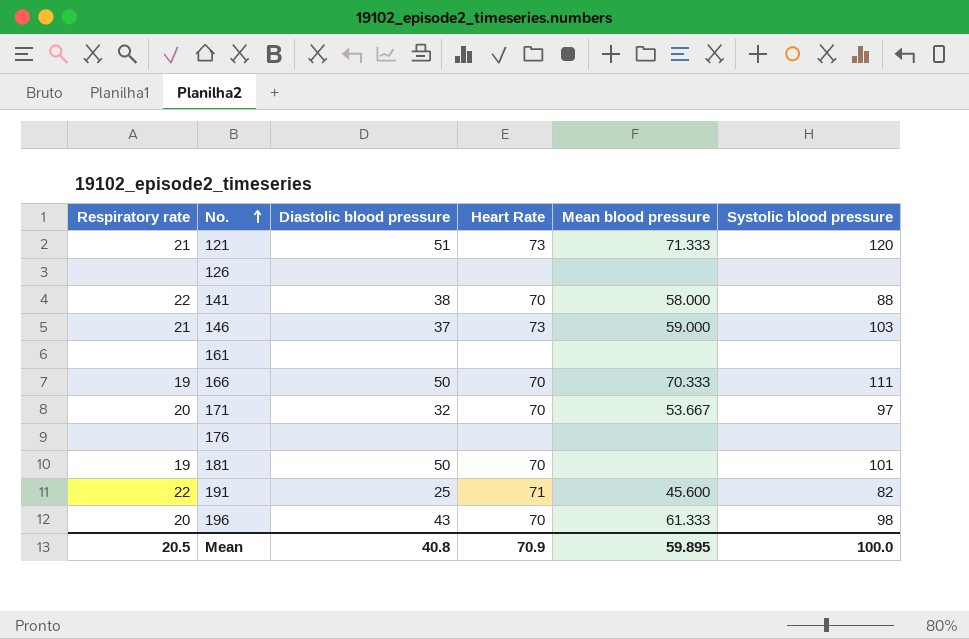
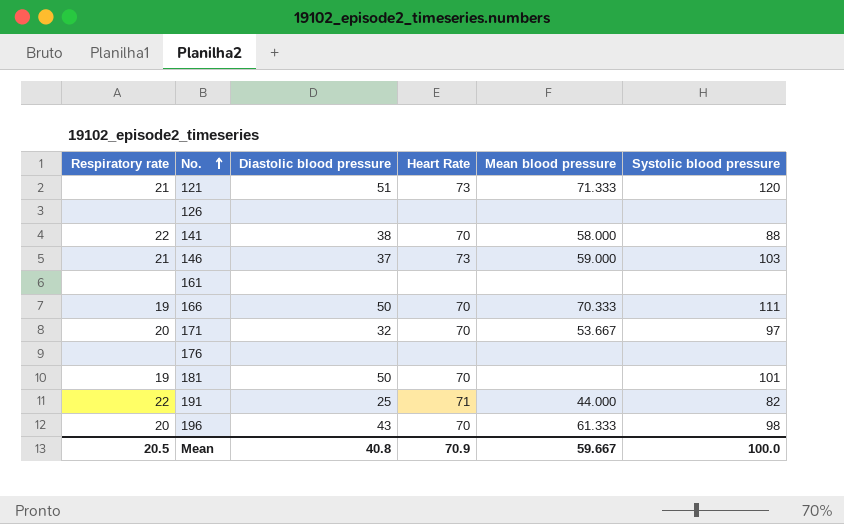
191 | Mean blood pressure: 45.600 -> 44.000
Mean | Mean blood pressure: 59.895 -> 59.667

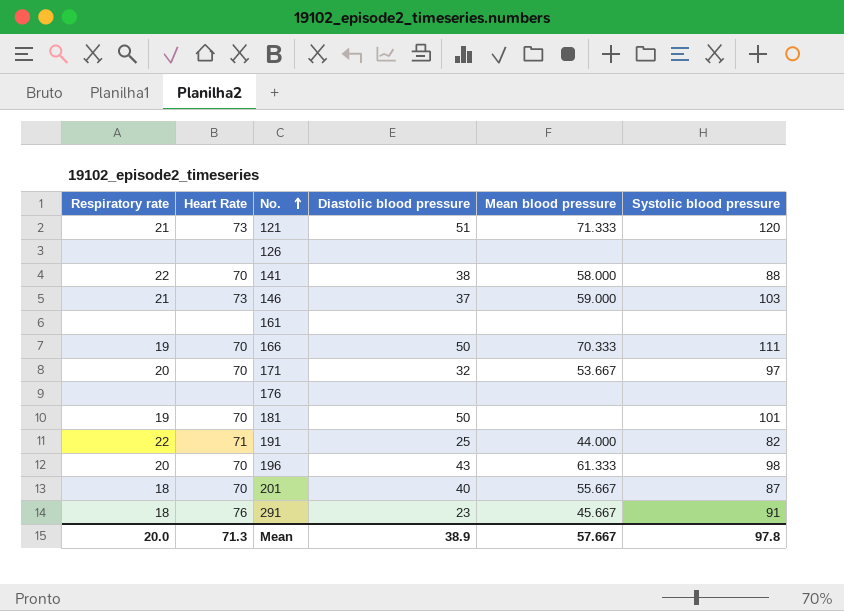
column Heart Rate | position: 4 -> 2
row 201: none -> 18 | 70 | 40 | 55.667 | 87
row 291: none -> 18 | 76 | 23 | 45.667 | 91
Mean | Respiratory rate: 20.5 -> 20.0
Mean | Heart Rate: 70.9 -> 71.3
Mean | Diastolic blood pressure: 40.8 -> 38.9
Mean | Mean blood pressure: 59.667 -> 57.667
Mean | Systolic blood pressure: 100.0 -> 97.8

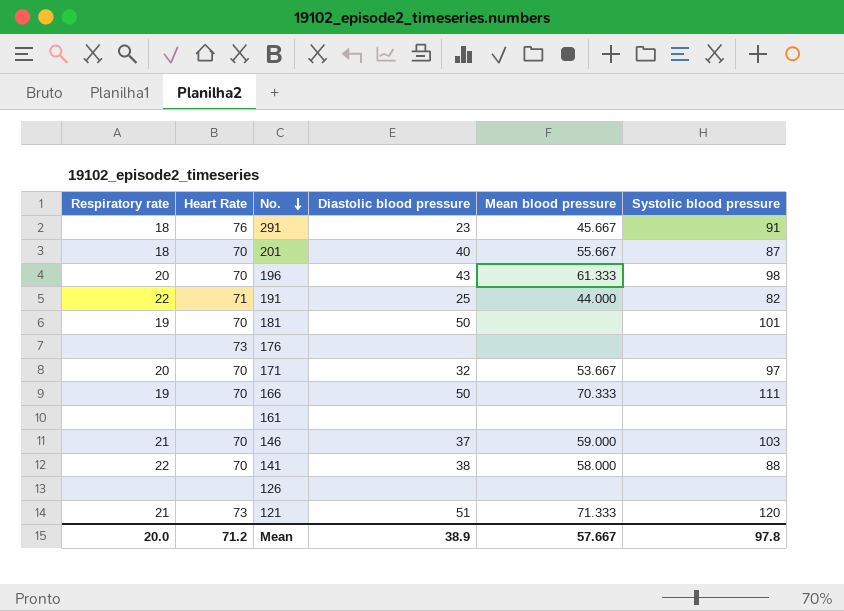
row order: No. ascending -> No. descending
176 | Heart Rate: none -> 73
146 | Heart Rate: 73 -> 70
Mean | Heart Rate: 71.3 -> 71.2

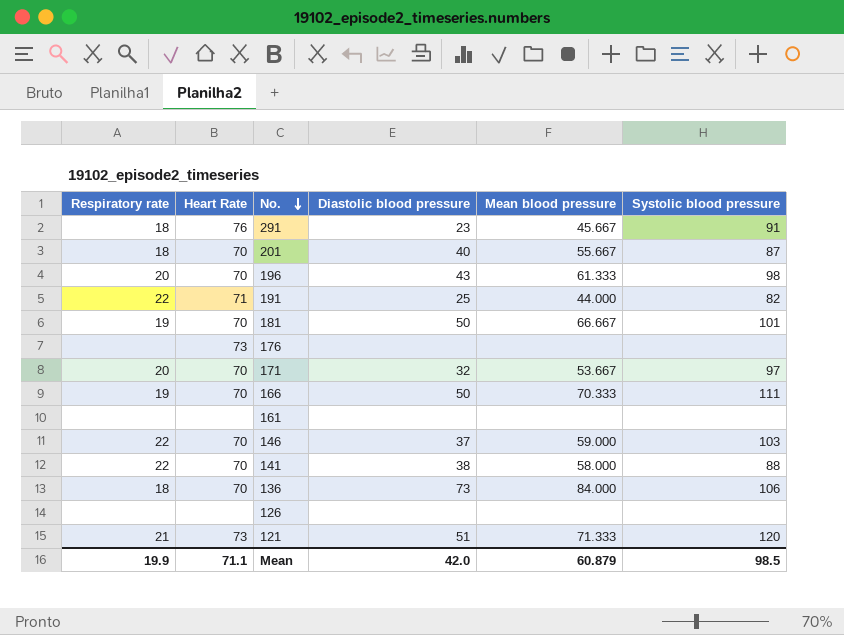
181 | Mean blood pressure: none -> 66.667
146 | Respiratory rate: 21 -> 22
row 136: none -> 18 | 70 | 73 | 84.000 | 106
Mean | Respiratory rate: 20.0 -> 19.9
Mean | Heart Rate: 71.2 -> 71.1
Mean | Diastolic blood pressure: 38.9 -> 42.0
Mean | Mean blood pressure: 57.667 -> 60.879
Mean | Systolic blood pressure: 97.8 -> 98.5

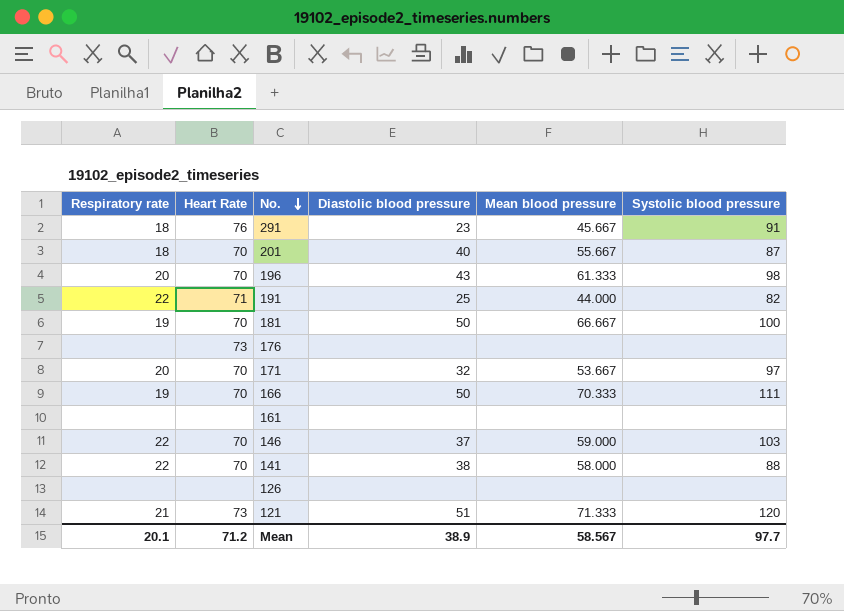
row 136: 18 | 70 | 73 | 84.000 | 106 -> none
181 | Systolic blood pressure: 101 -> 100
Mean | Respiratory rate: 19.9 -> 20.1
Mean | Heart Rate: 71.1 -> 71.2
Mean | Diastolic blood pressure: 42.0 -> 38.9
Mean | Mean blood pressure: 60.879 -> 58.567
Mean | Systolic blood pressure: 98.5 -> 97.7

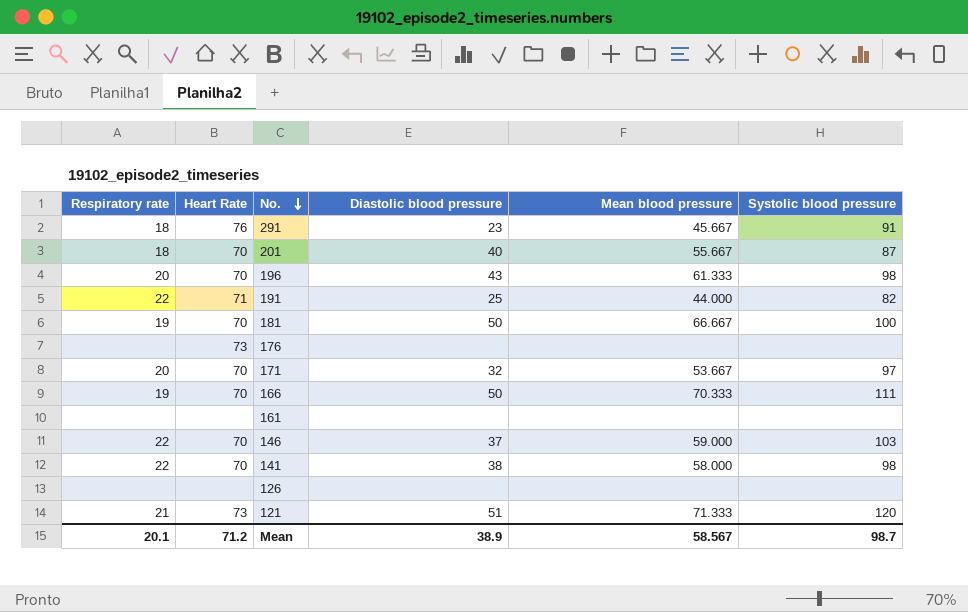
141 | Systolic blood pressure: 88 -> 98
Mean | Systolic blood pressure: 97.7 -> 98.7

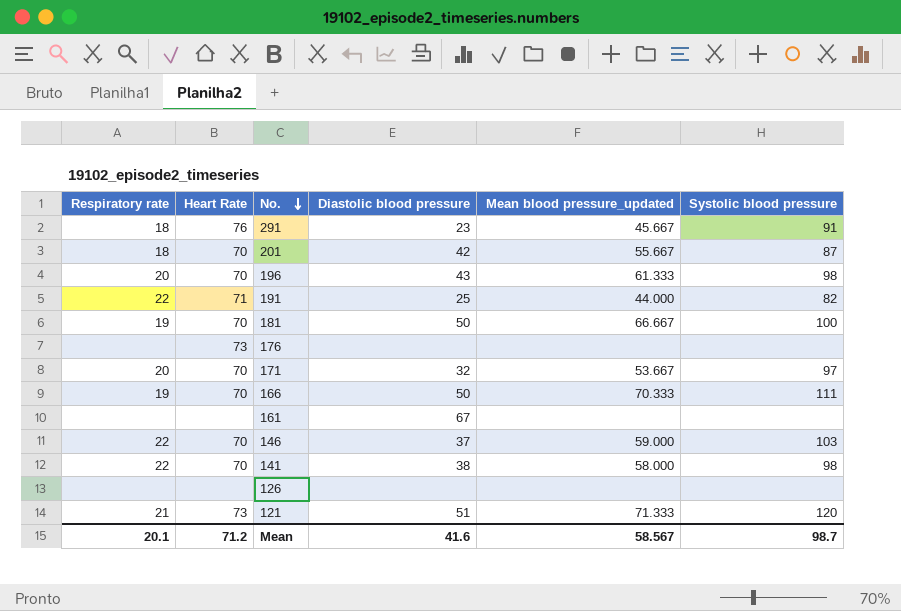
column name: Mean blood pressure -> Mean blood pressure_updated
201 | Diastolic blood pressure: 40 -> 42
161 | Diastolic blood pressure: none -> 67
Mean | Diastolic blood pressure: 38.9 -> 41.6

